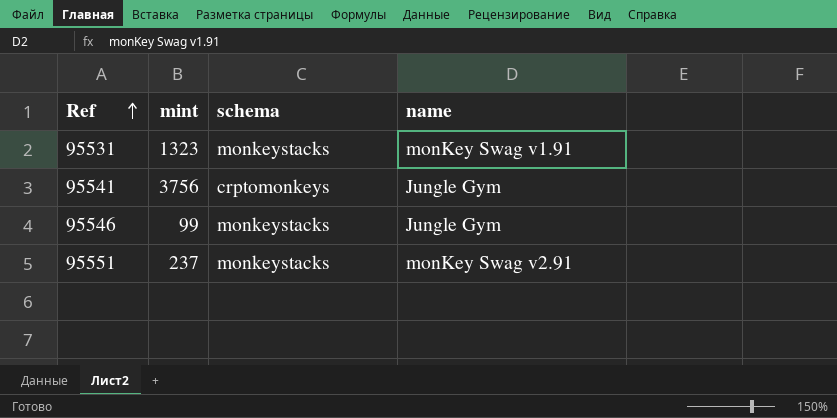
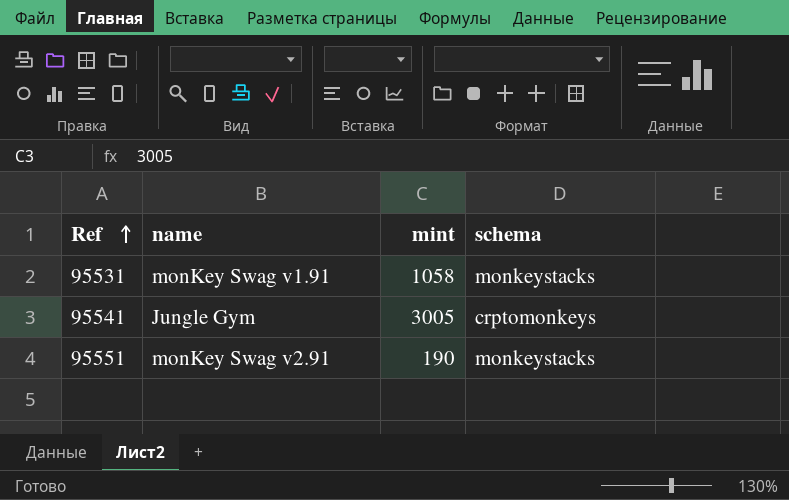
column name | position: 4 -> 2
row 95546: 99 | monkeystacks | Jungle Gym -> none
95531 | mint: 1323 -> 1058
95541 | mint: 3756 -> 3005
95551 | mint: 237 -> 190

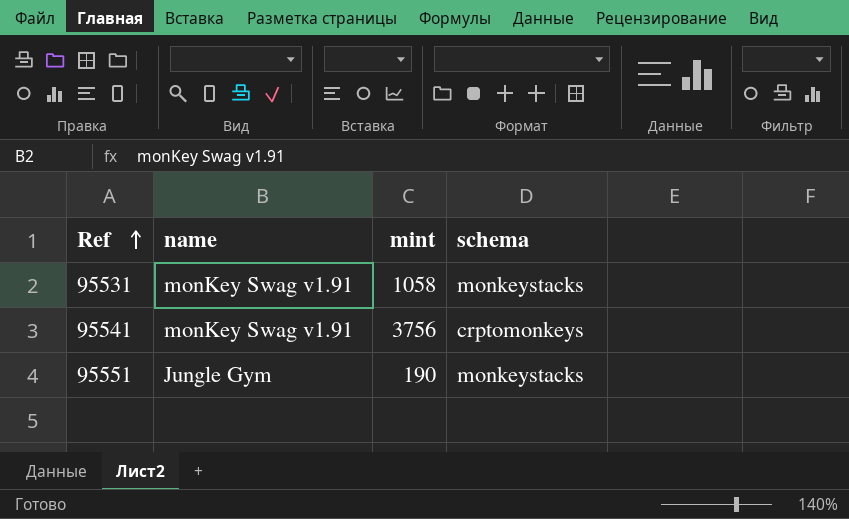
95541 | name: Jungle Gym -> monKey Swag v1.91
95541 | mint: 3005 -> 3756
95551 | name: monKey Swag v2.91 -> Jungle Gym

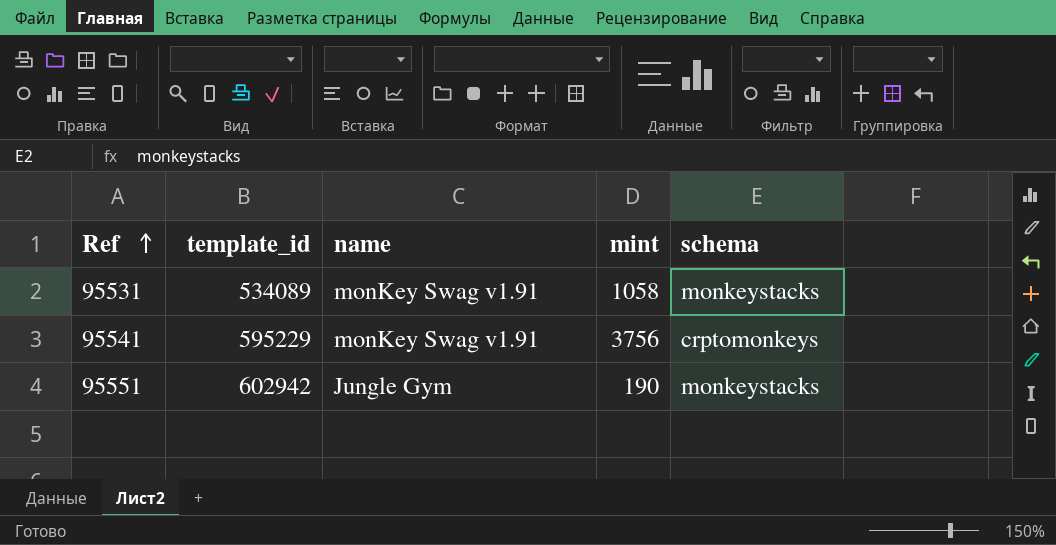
column template_id | position: none -> 2

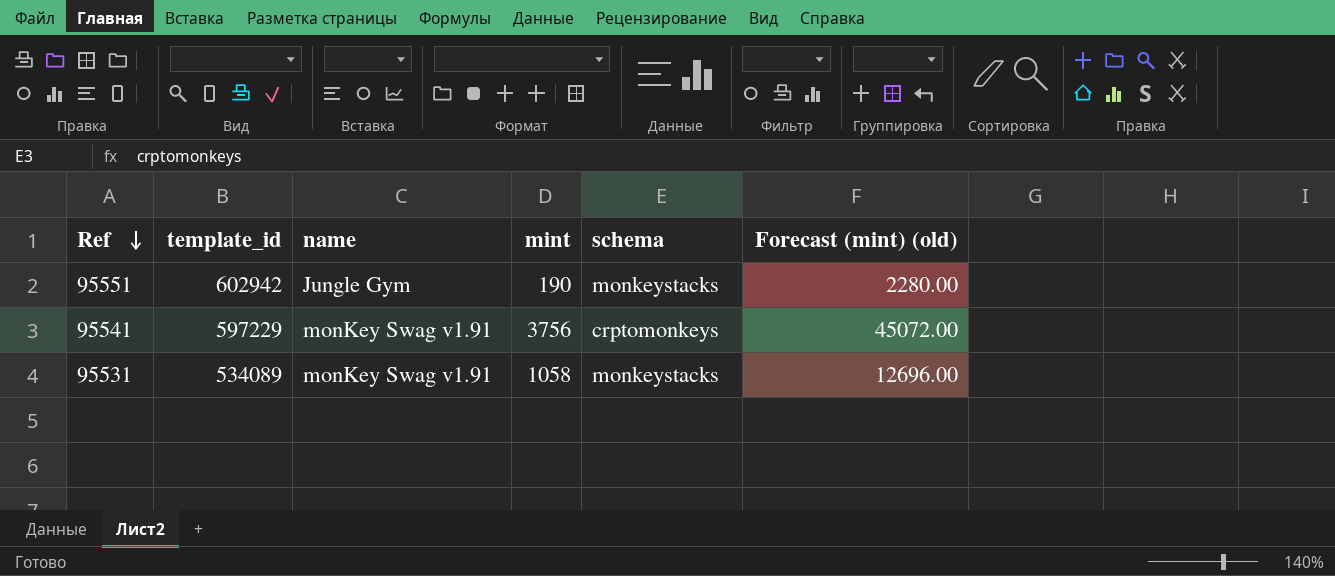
row order: Ref ascending -> Ref descending
column Forecast (mint) (old) | formula: none -> [mint] * 12
95541 | template_id: 595229 -> 597229

